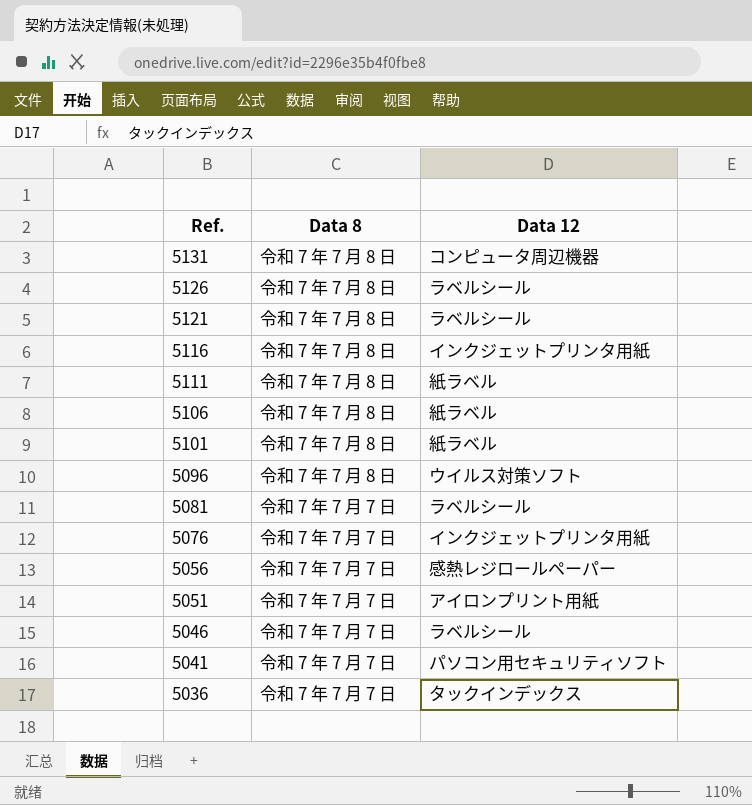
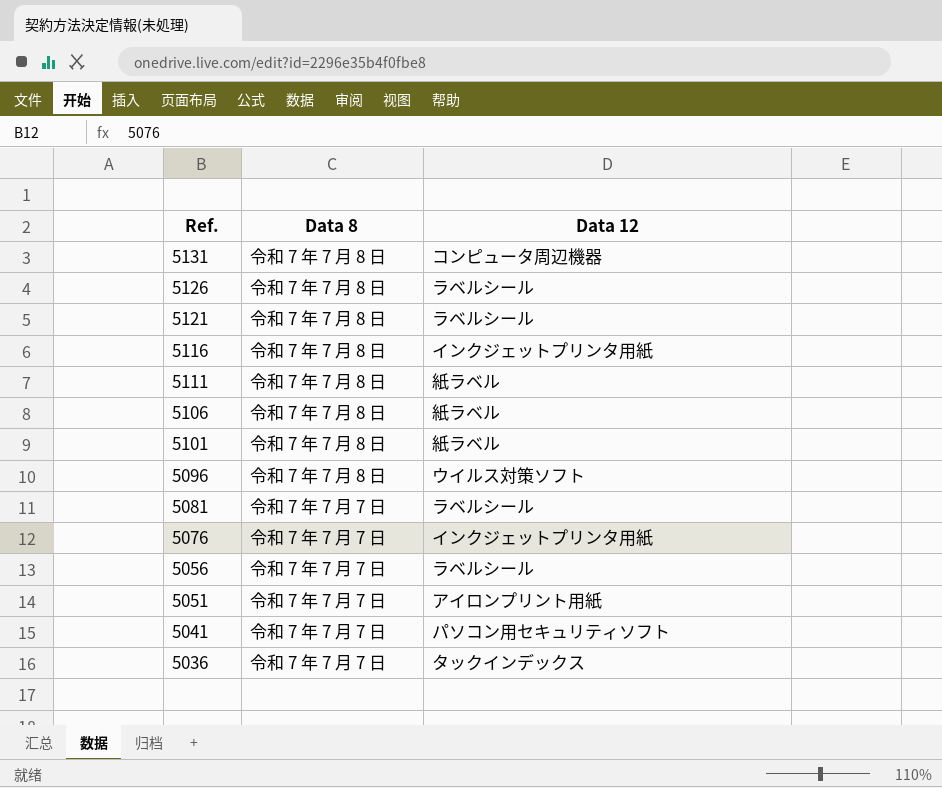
row 5046: 令和 7 年 7 月 7 日 | ラベルシール -> none
5056 | Data 12: 感熱レジロールペーパー -> ラベルシール

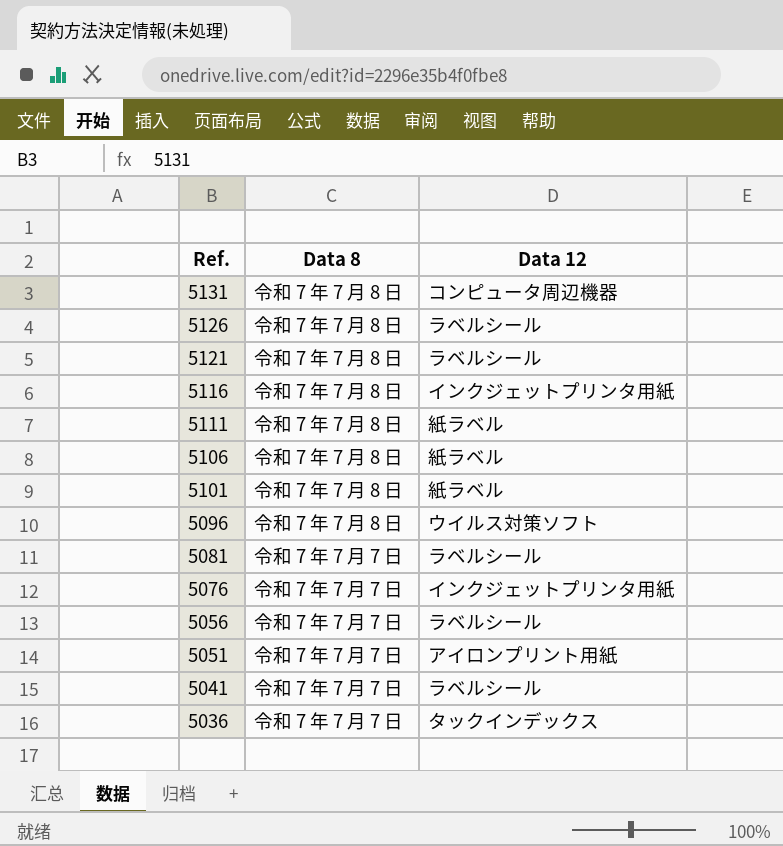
5041 | Data 12: パソコン用セキュリティソフト -> ラベルシール

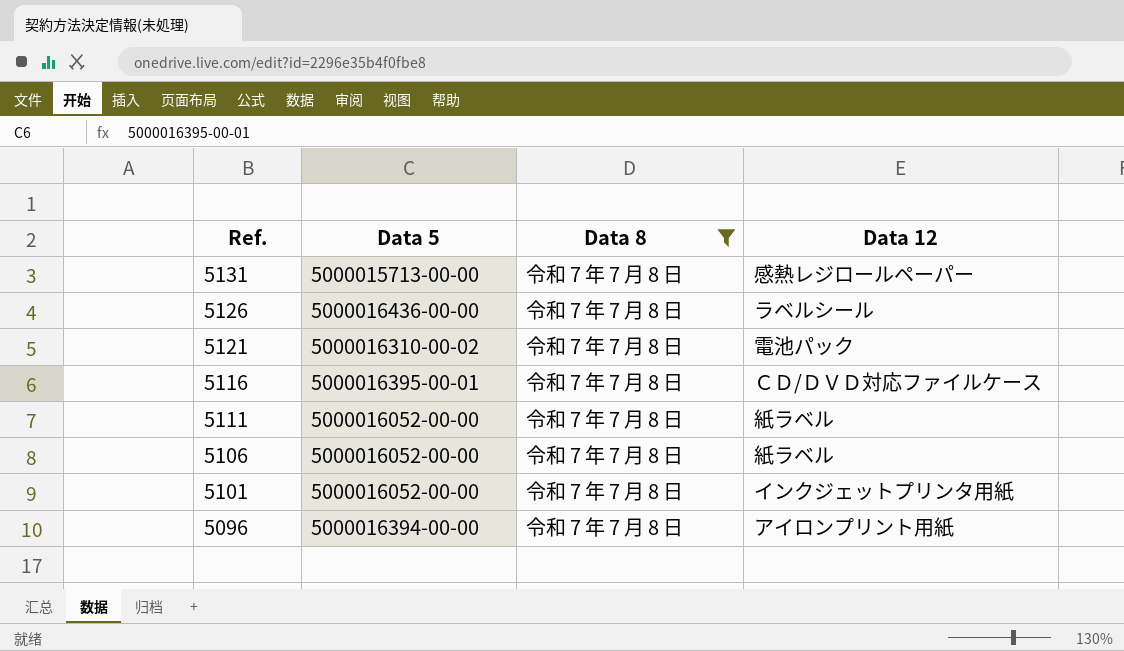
filter: none -> Data 8 = 令和 7 年 7 月 8 日
column Data 5 | position: none -> 2
5131 | Data 12: コンピュータ周辺機器 -> 感熱レジロールペーパー
5121 | Data 12: ラベルシール -> 電池パック
5116 | Data 12: インクジェットプリンタ用紙 -> ＣＤ/ＤＶＤ対応ファイルケース
5101 | Data 12: 紙ラベル -> インクジェットプリンタ用紙
5096 | Data 12: ウイルス対策ソフト -> アイロンプリント用紙

